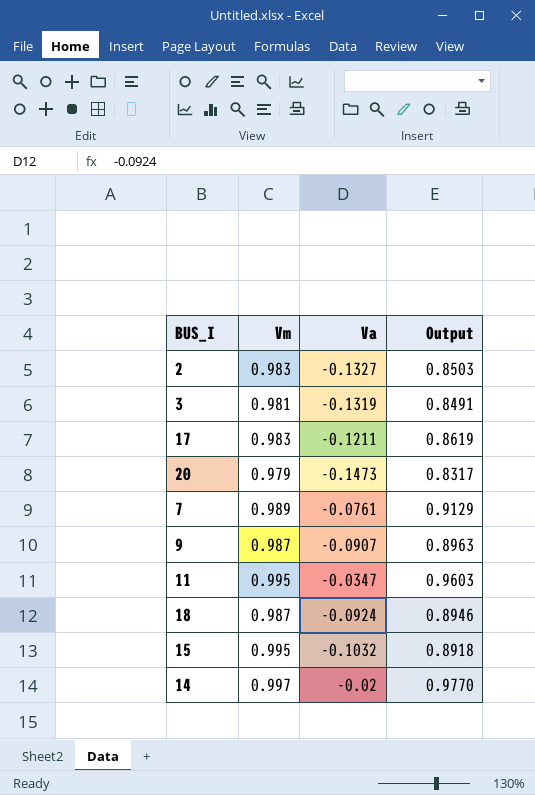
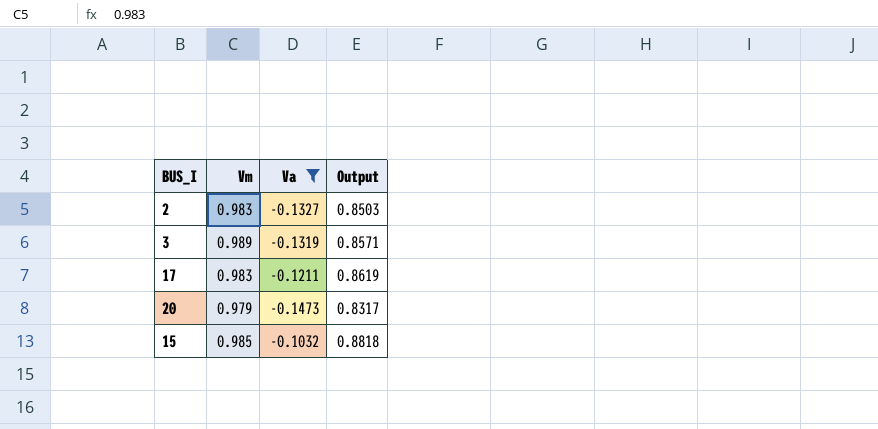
filter: none -> Va <= -0.1032
3 | Vm: 0.981 -> 0.989
3 | Output: 0.8491 -> 0.8571
15 | Vm: 0.995 -> 0.985
15 | Output: 0.8918 -> 0.8818

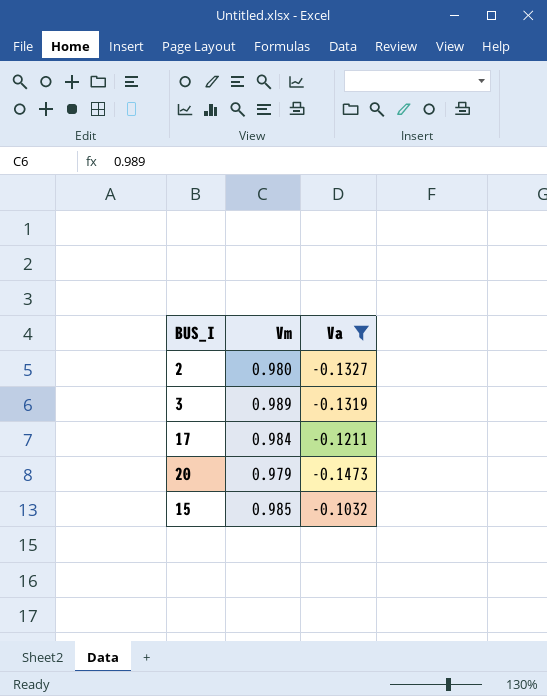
column Output | formula: [Vm] + [Va] -> none
2 | Vm: 0.983 -> 0.980
17 | Vm: 0.983 -> 0.984

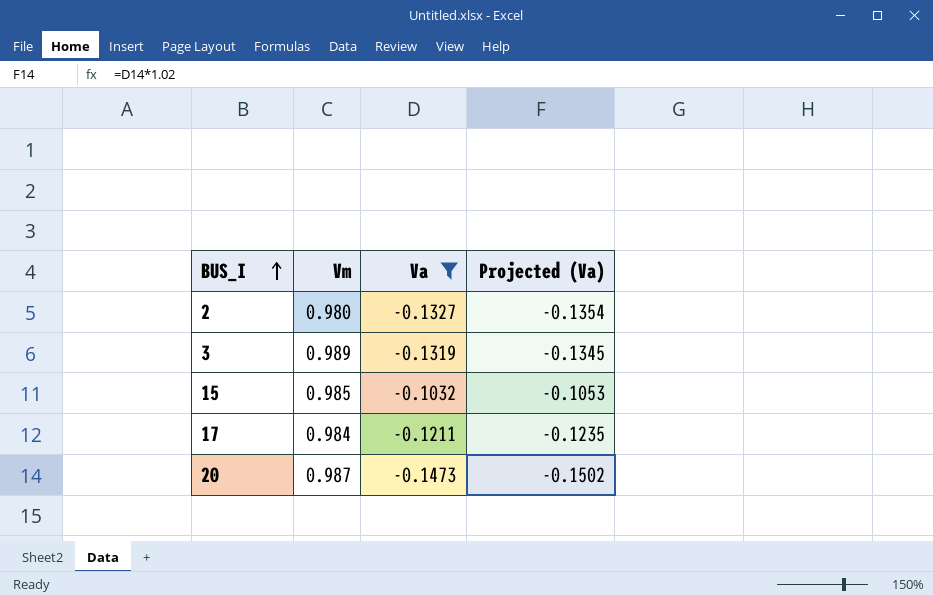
row order: none -> BUS_I ascending
column Projected (Va) | formula: none -> [Va] * 1.02
20 | Vm: 0.979 -> 0.987

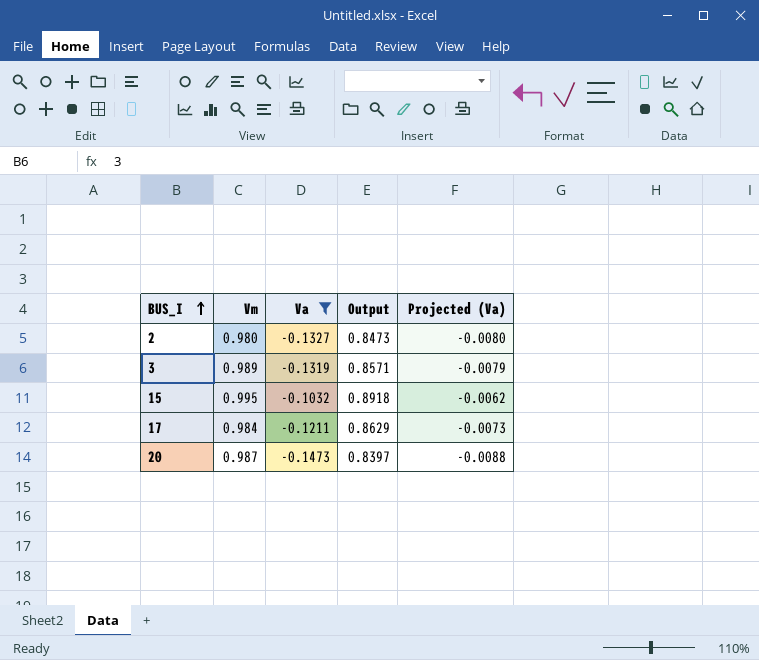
column Output | formula: none -> [Vm] + [Va]
column Projected (Va) | formula: [Va] * 1.02 -> [Va] * 0.06
15 | Vm: 0.985 -> 0.995

